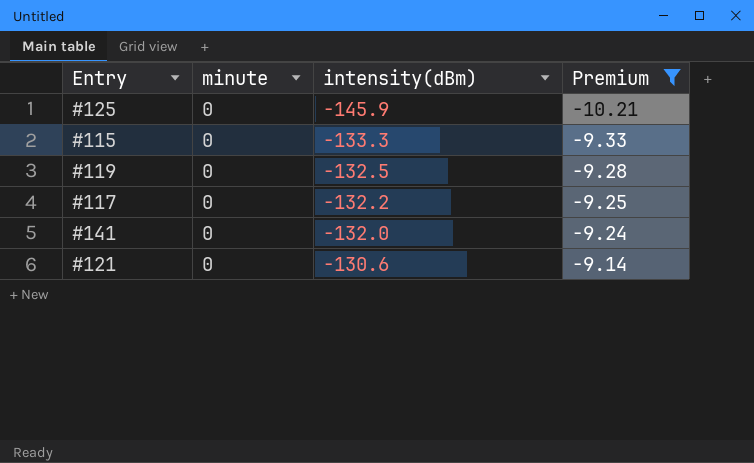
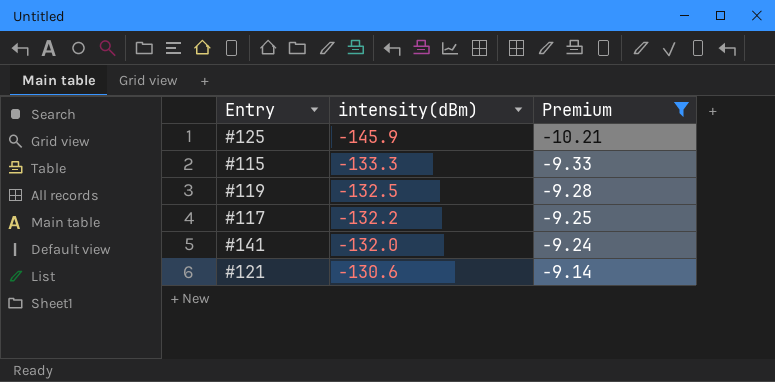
column minute | position: 2 -> none

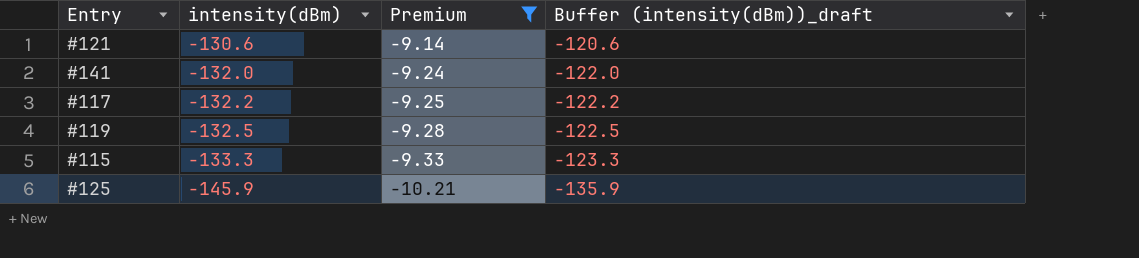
row order: intensity(dBm) ascending -> intensity(dBm) descending
column Buffer (intensity(dBm))_draft | formula: none -> [intensity(dBm)] + 10

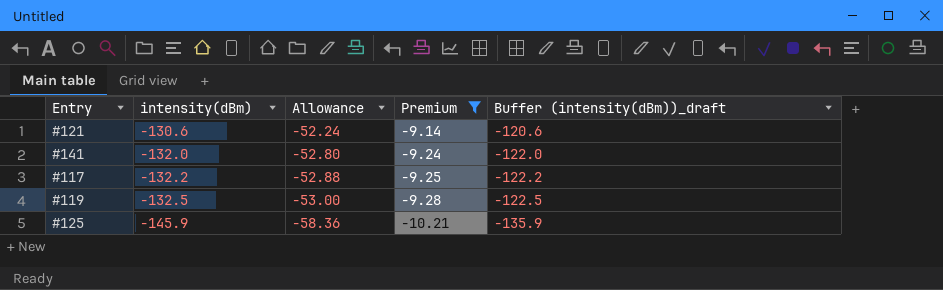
column Allowance | formula: none -> [intensity(dBm)] * 0.4
row #115: -133.3 | -9.33 | -123.3 -> none

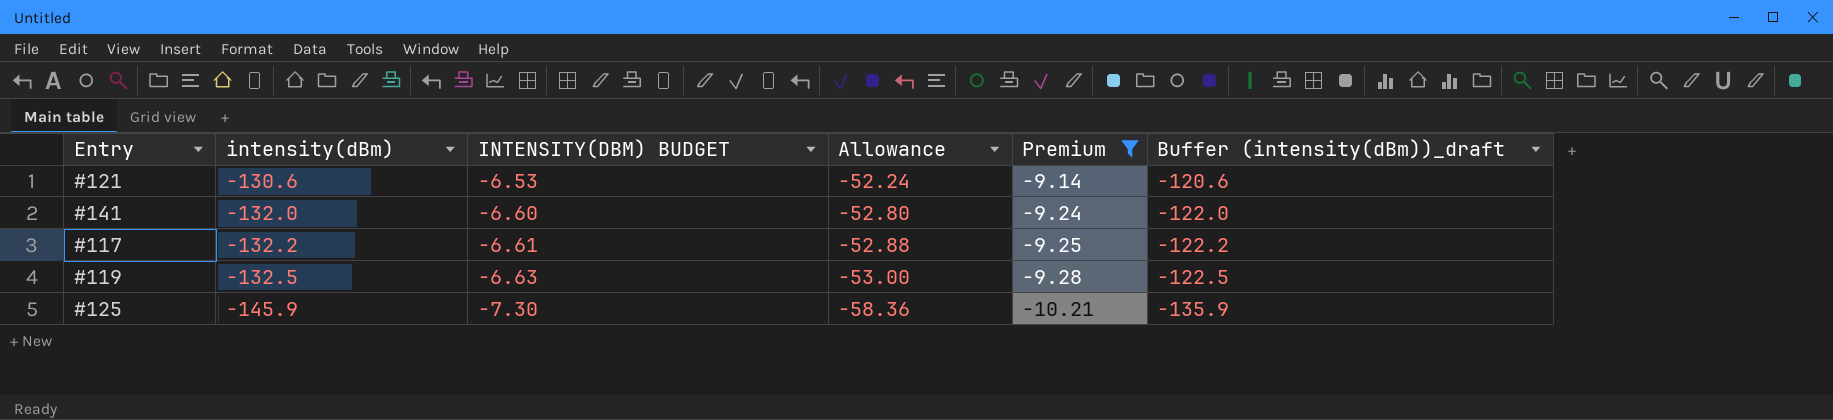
column INTENSITY(DBM) BUDGET | formula: none -> [intensity(dBm)] * 0.05

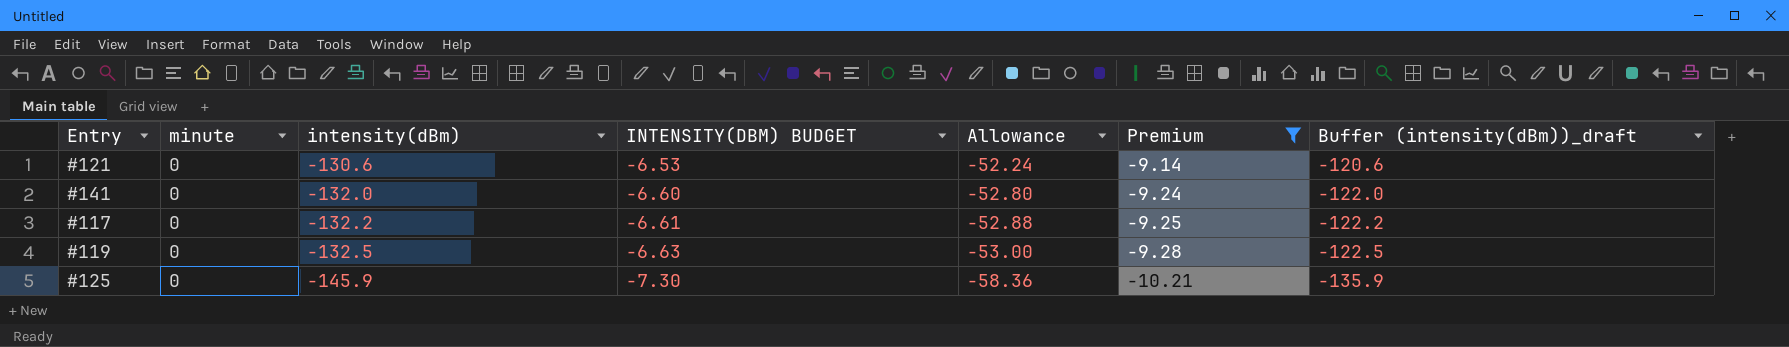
column minute | position: none -> 2

